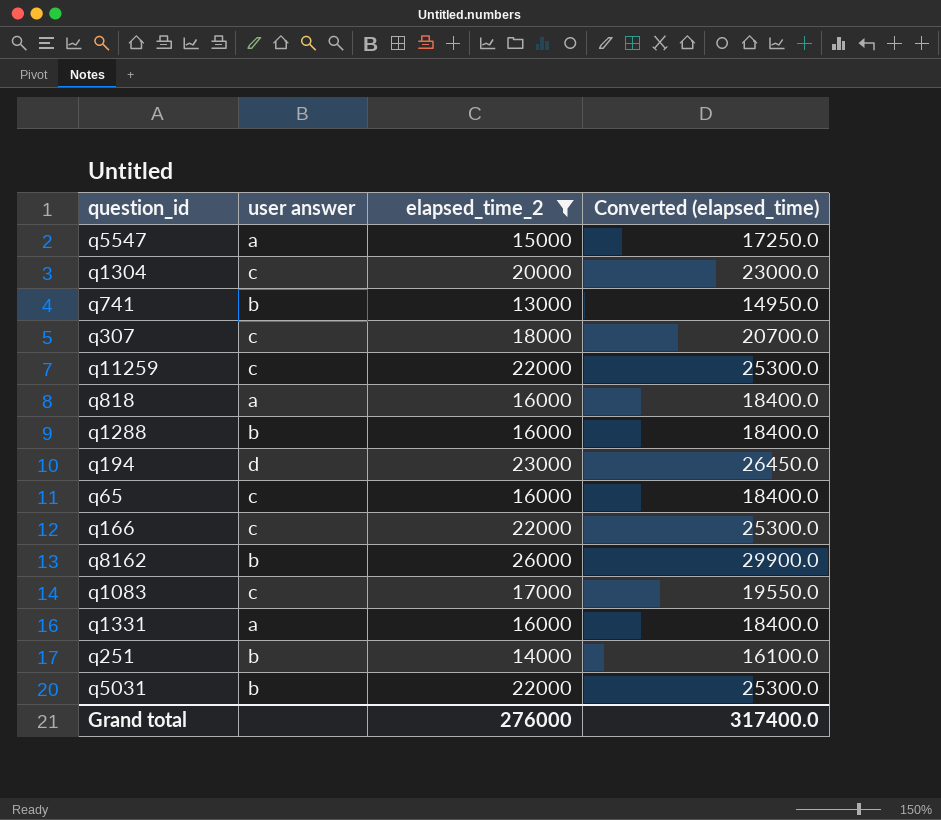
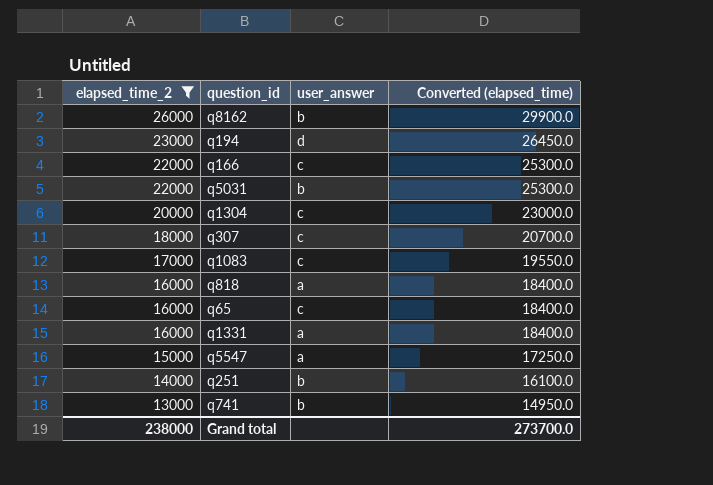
row order: none -> elapsed_time_2 descending
column elapsed_time_2 | position: 3 -> 1
column name: user answer -> user_answer
row q11259: c | 22000 | 25300.0 -> none
row q1288: b | 16000 | 18400.0 -> none
Grand total | elapsed_time_2: 276000 -> 238000
Grand total | Converted (elapsed_time): 317400.0 -> 273700.0

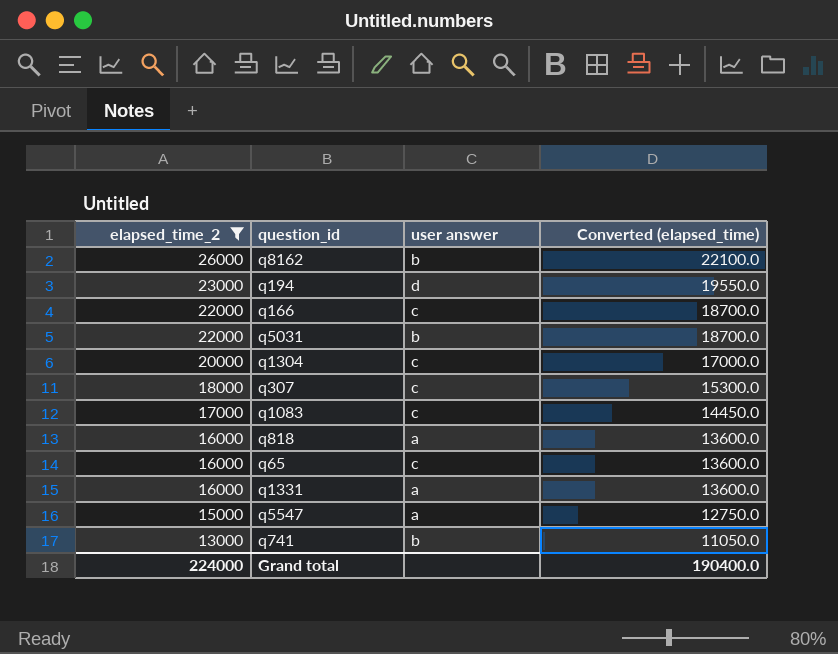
column name: user_answer -> user answer
column Converted (elapsed_time) | formula: [elapsed_time_2] * 1.15 -> [elapsed_time_2] * 0.85
row q251: 14000 | b | 16100.0 -> none
Grand total | elapsed_time_2: 238000 -> 224000
Grand total | Converted (elapsed_time): 273700.0 -> 190400.0

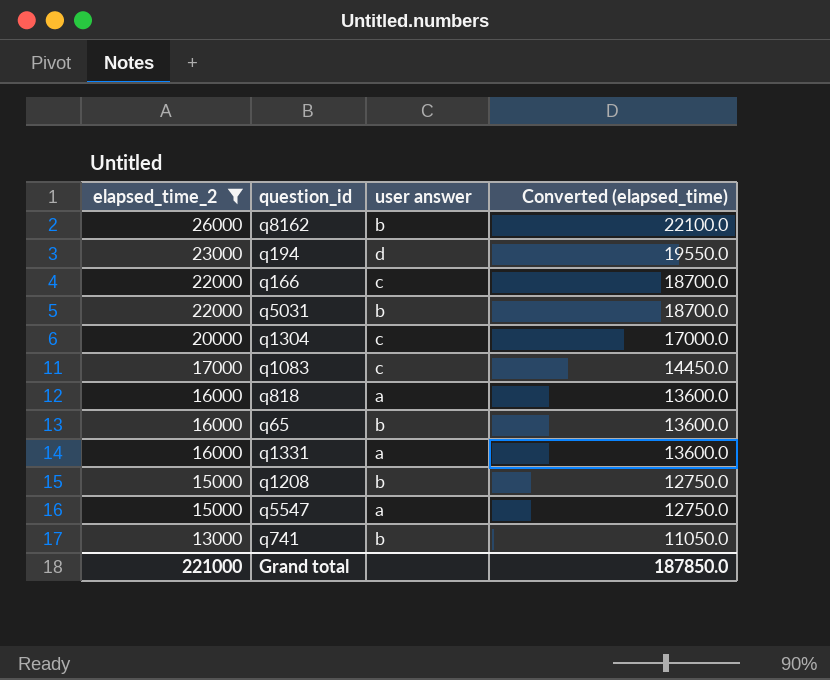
row q307: 18000 | c | 15300.0 -> none
q65 | user answer: c -> b
row q1208: none -> 15000 | b | 12750.0
Grand total | elapsed_time_2: 224000 -> 221000
Grand total | Converted (elapsed_time): 190400.0 -> 187850.0

